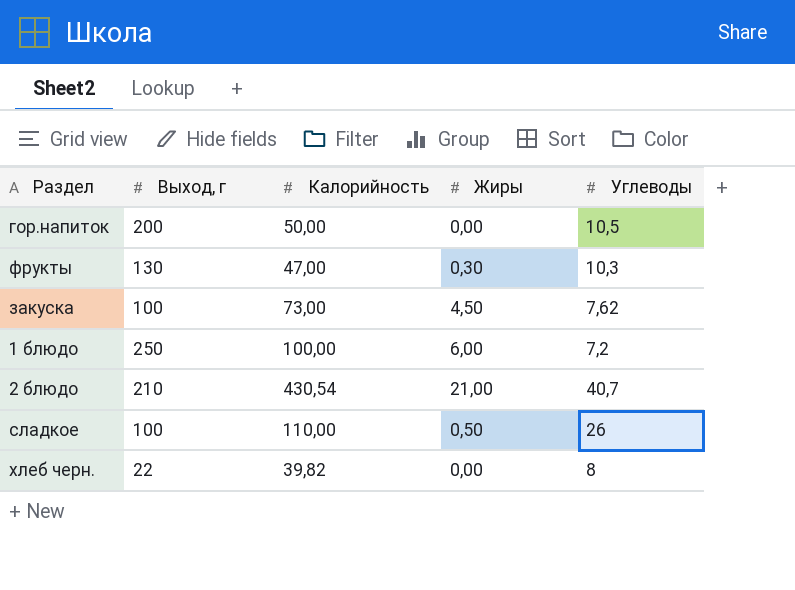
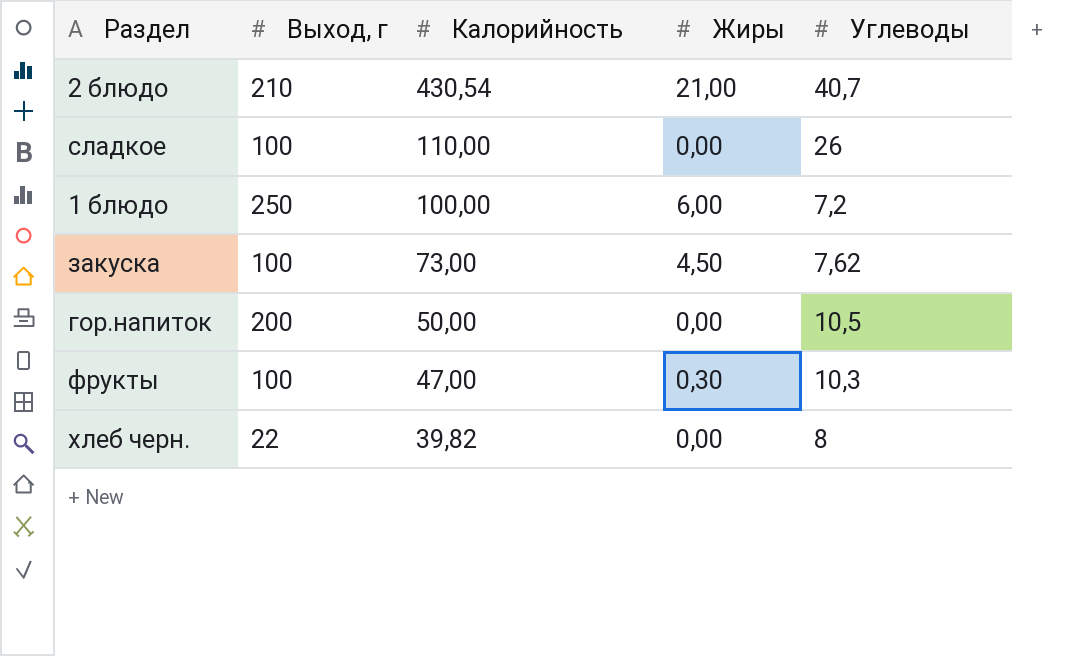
row order: none -> Калорийность descending
сладкое | Жиры: 0,50 -> 0,00
фрукты | Выход, г: 130 -> 100

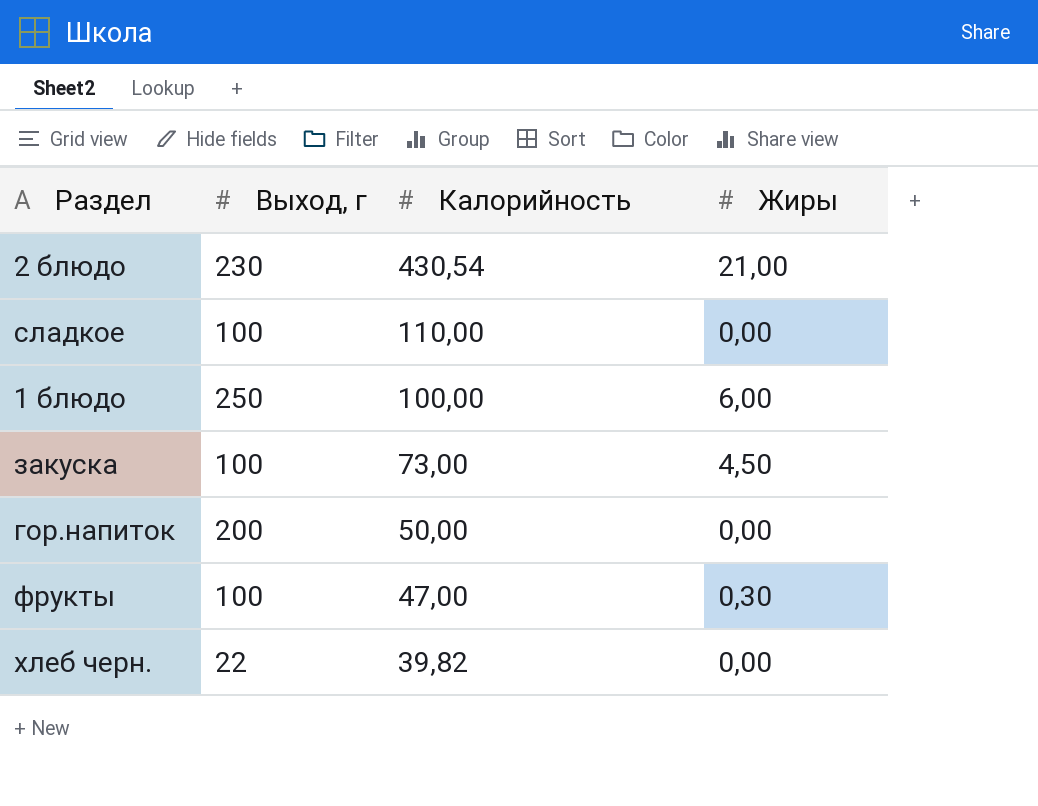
column Углеводы | position: 5 -> none
2 блюдо | Выход, г: 210 -> 230

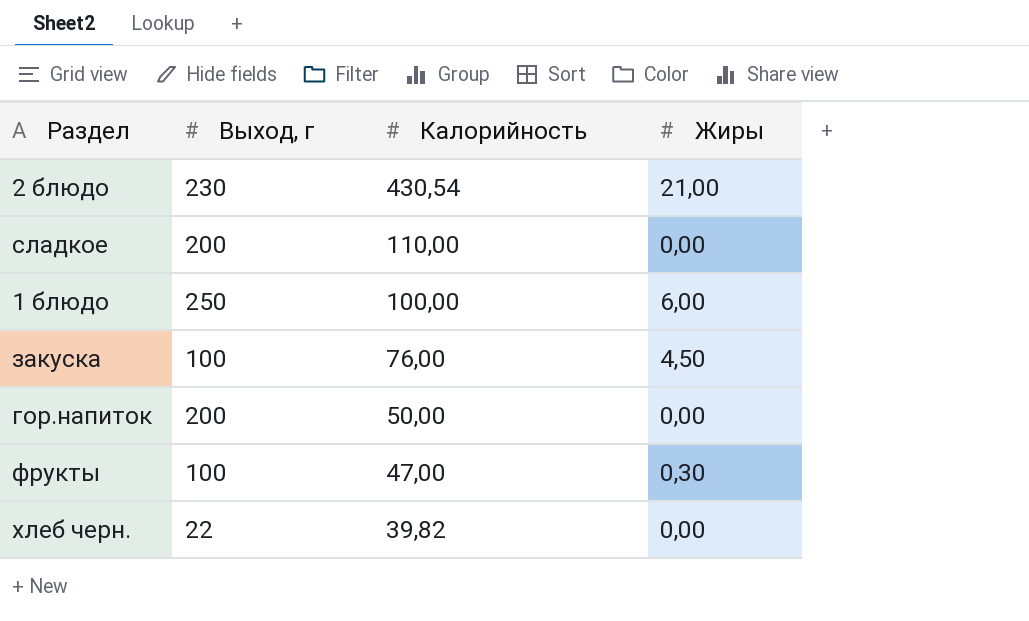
сладкое | Выход, г: 100 -> 200
закуска | Калорийность: 73,00 -> 76,00

